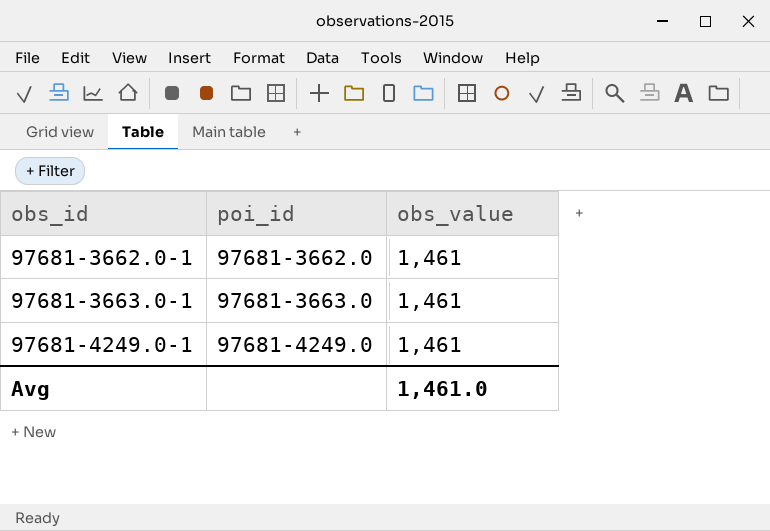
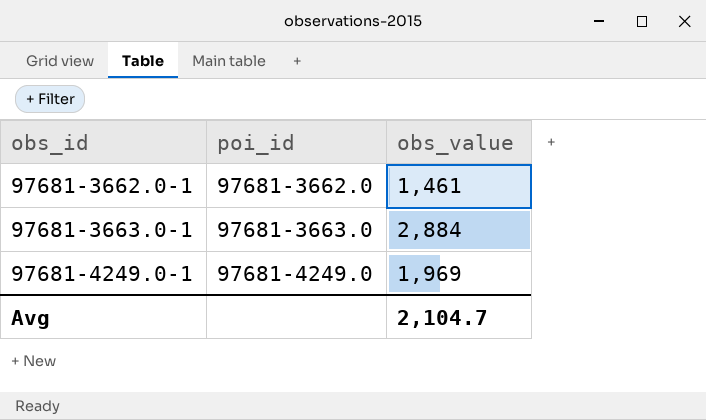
97681-3663.0-1 | obs_value: 1,461 -> 2,884
97681-4249.0-1 | obs_value: 1,461 -> 1,969
Avg | obs_value: 1,461.0 -> 2,104.7

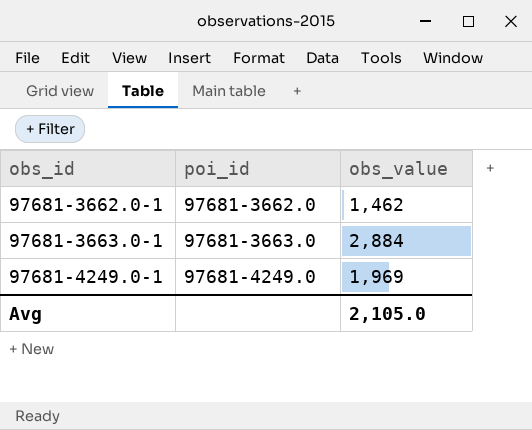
97681-3662.0-1 | obs_value: 1,461 -> 1,462
Avg | obs_value: 2,104.7 -> 2,105.0

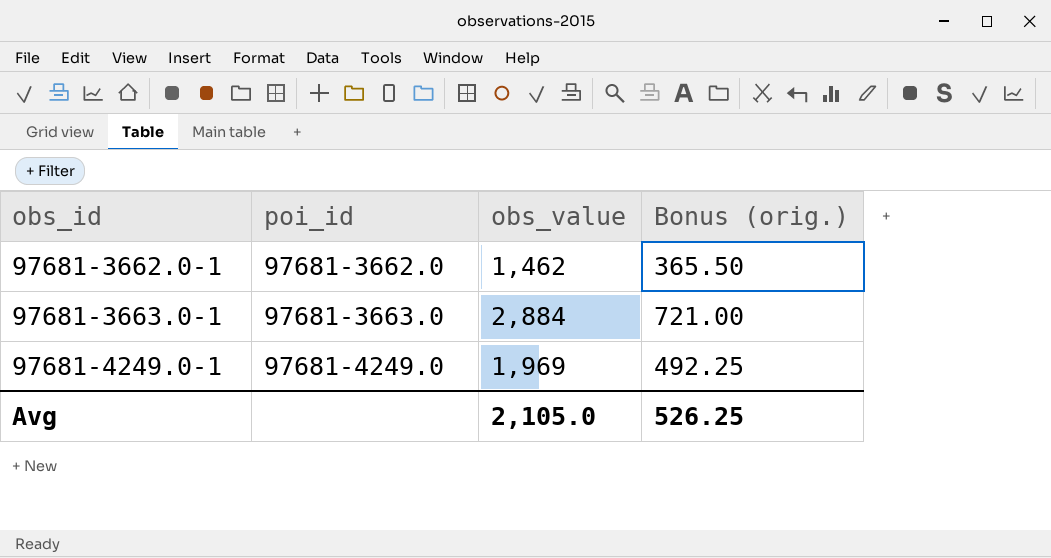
column Bonus (orig.) | formula: none -> [obs_value] * 0.25

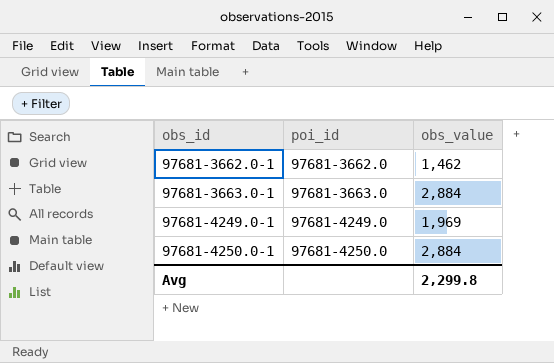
column Bonus (orig.) | formula: [obs_value] * 0.25 -> none
row 97681-4250.0-1: none -> 97681-4250.0 | 2,884
Avg | obs_value: 2,105.0 -> 2,299.8

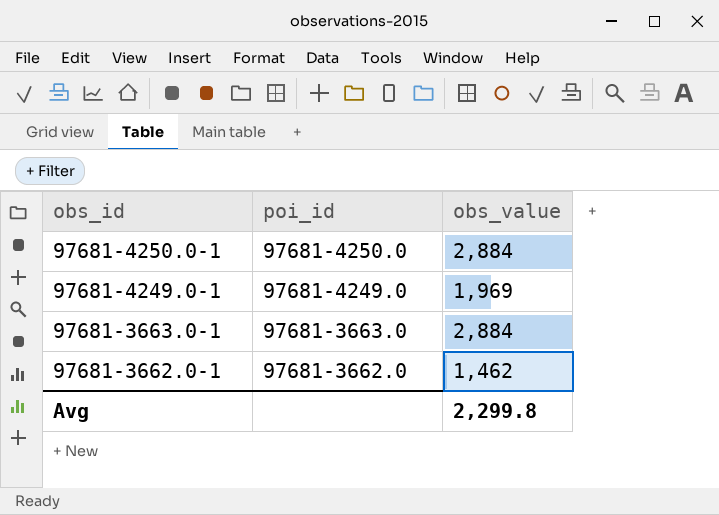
row order: obs_id ascending -> obs_id descending

